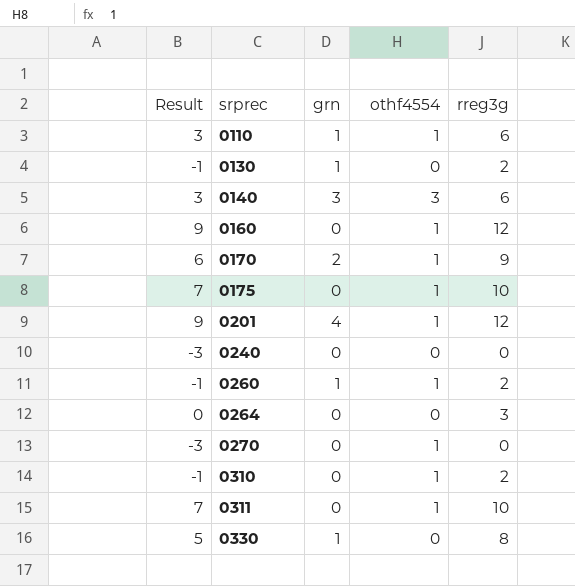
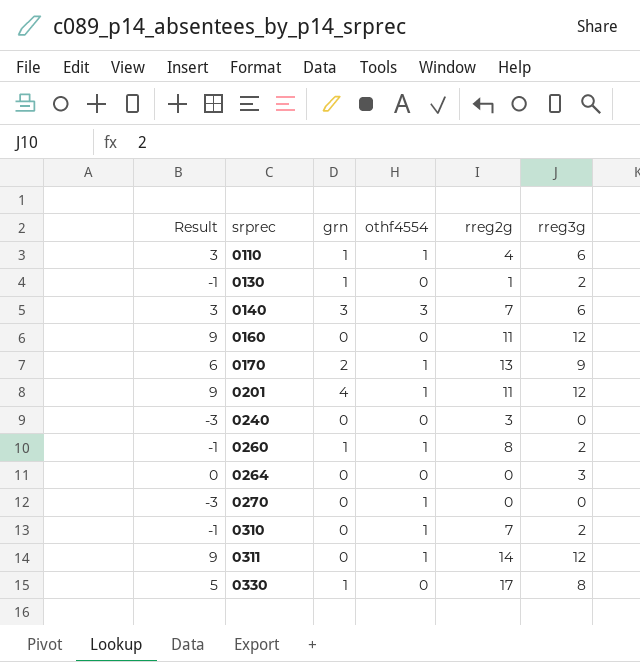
column rreg2g | position: none -> 5
row 0175: 7 | 0 | 1 | 10 -> none
0160 | othf4554: 1 -> 0
0311 | Result: 7 -> 9
0311 | rreg3g: 10 -> 12

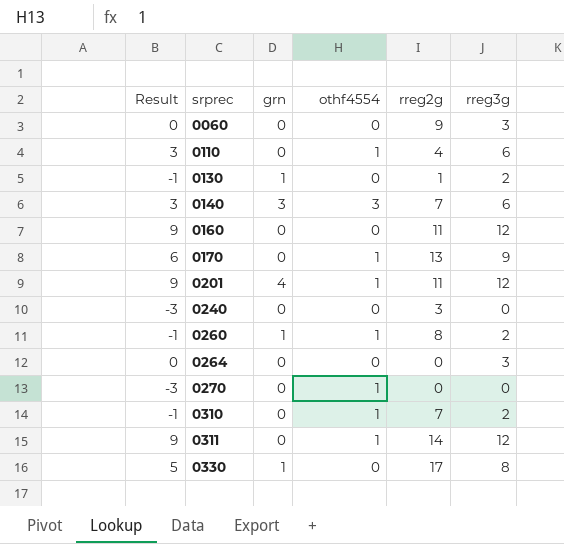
row 0060: none -> 0 | 0 | 0 | 9 | 3
0110 | grn: 1 -> 0
0170 | grn: 2 -> 0

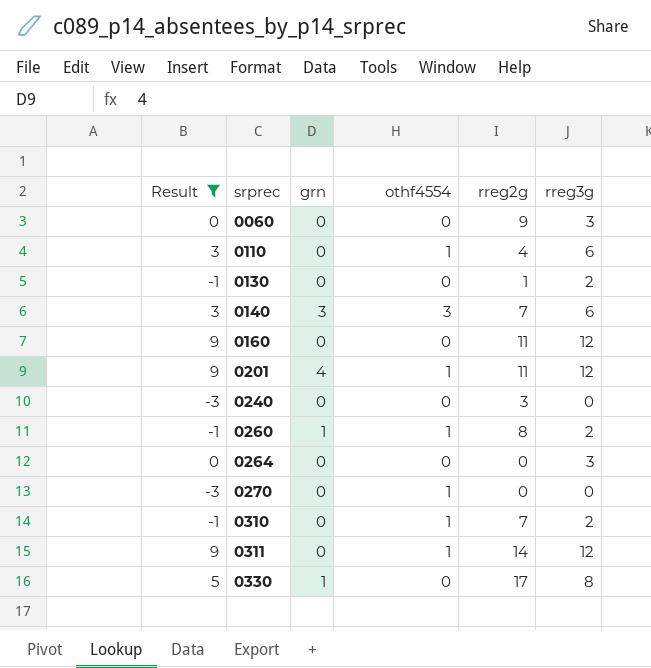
filter: none -> Result != 6
0130 | grn: 1 -> 0

